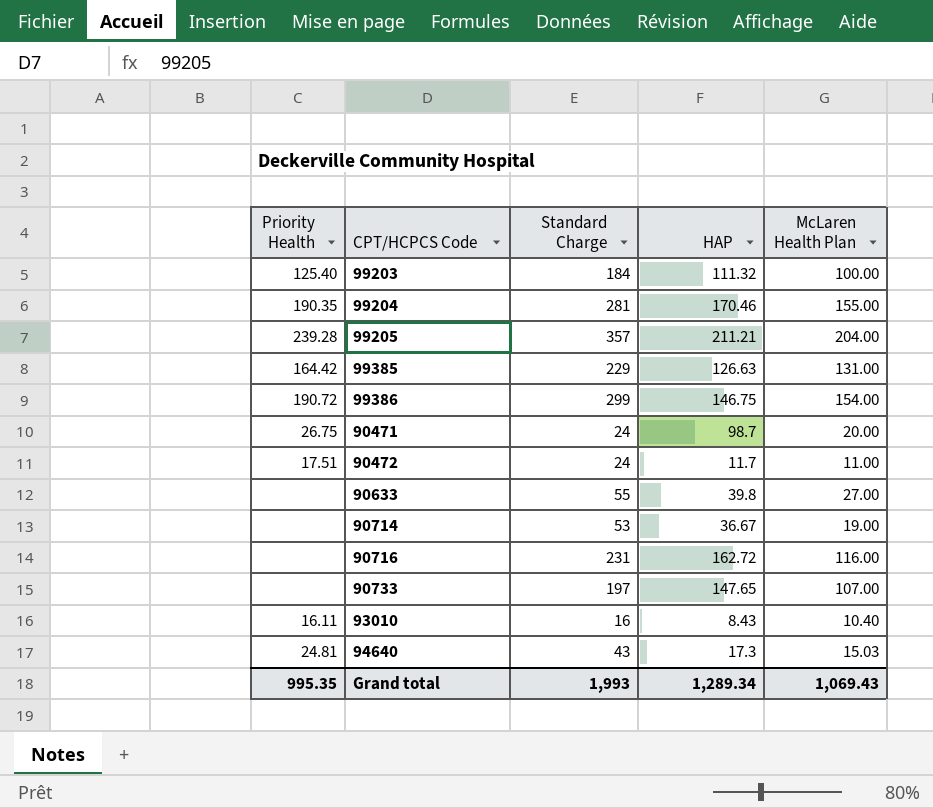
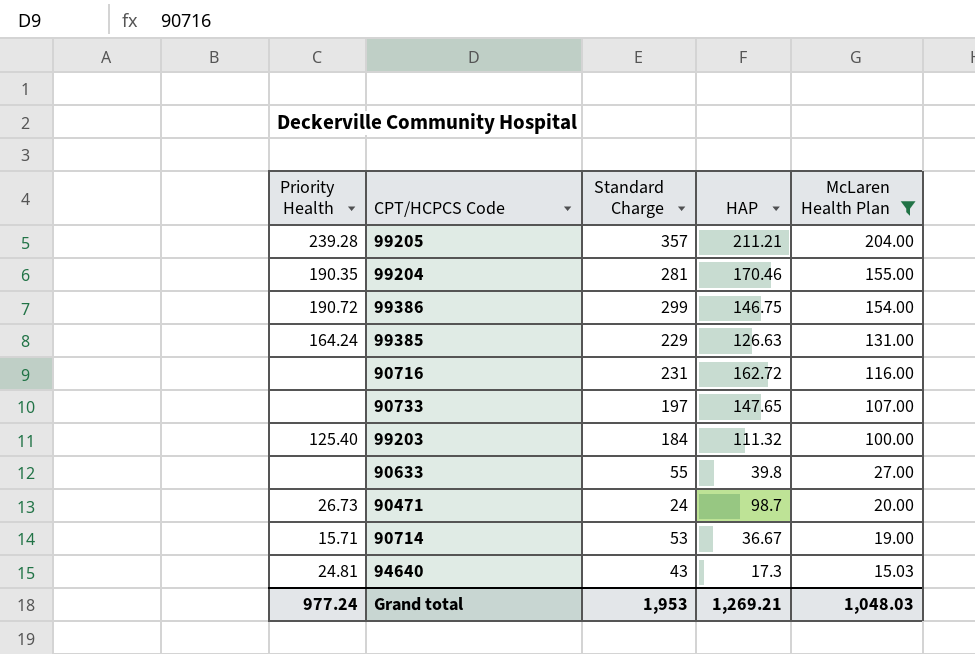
filter: none -> McLaren Health Plan >= 15.03
row order: none -> McLaren Health Plan descending
99385 | Priority Health: 164.42 -> 164.24
90471 | Priority Health: 26.75 -> 26.73
90714 | Priority Health: none -> 15.71
Grand total | Priority Health: 995.35 -> 977.24
Grand total | Standard Charge: 1,993 -> 1,953
Grand total | HAP: 1,289.34 -> 1,269.21
Grand total | McLaren Health Plan: 1,069.43 -> 1,048.03

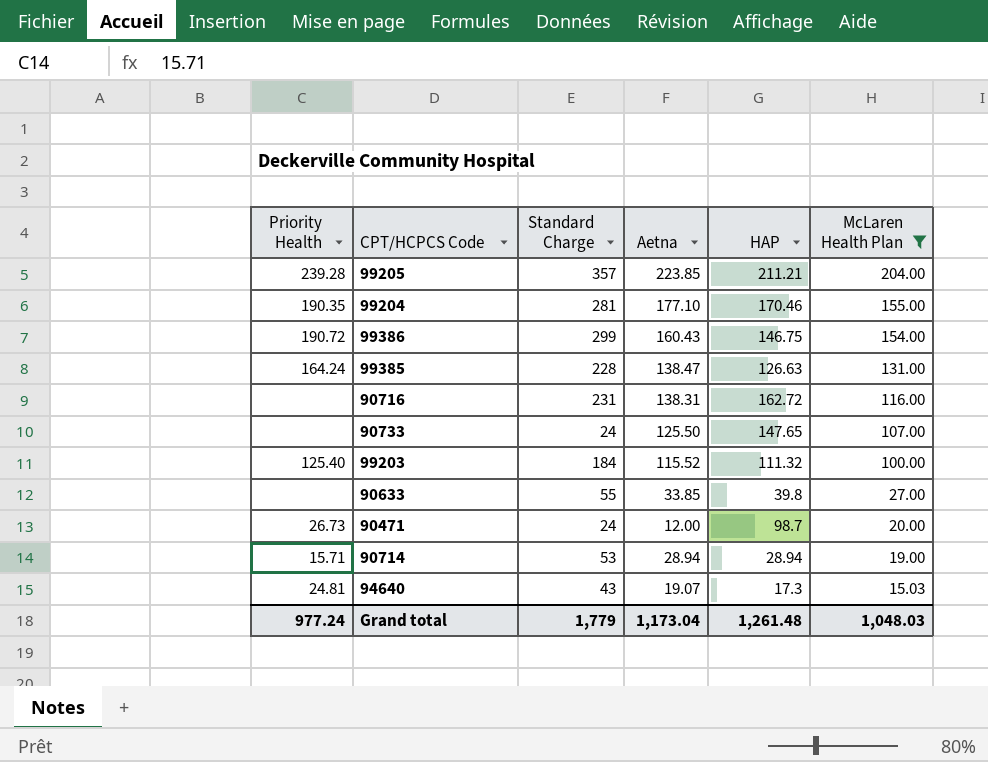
column Aetna | position: none -> 4
99385 | Standard Charge: 229 -> 228
90733 | Standard Charge: 197 -> 24
90714 | HAP: 36.67 -> 28.94
Grand total | Standard Charge: 1,953 -> 1,779
Grand total | HAP: 1,269.21 -> 1,261.48

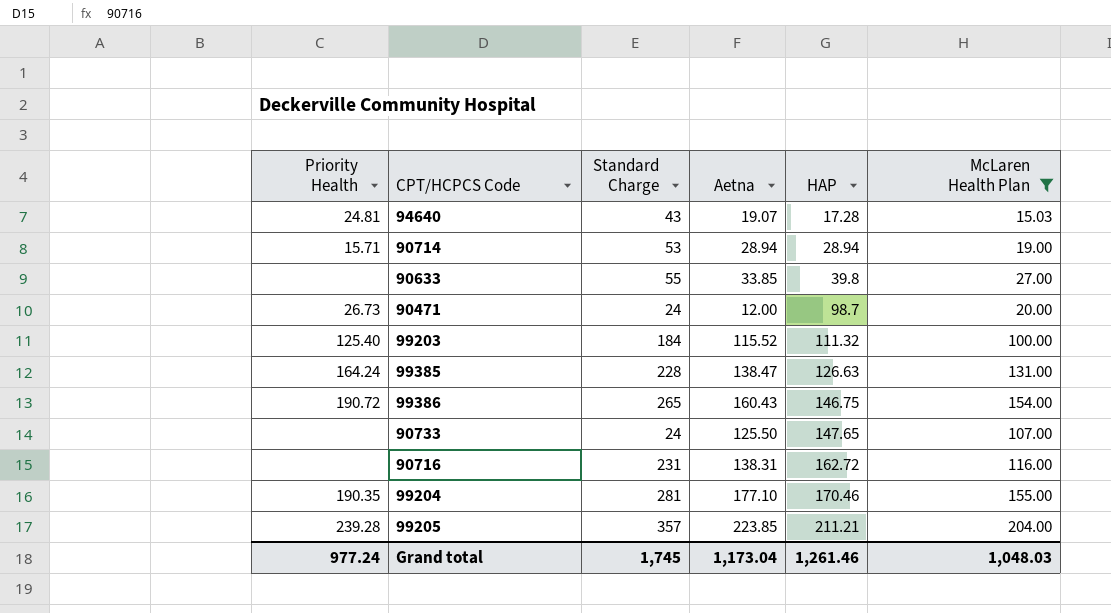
row order: McLaren Health Plan descending -> HAP ascending
94640 | HAP: 17.3 -> 17.28
99386 | Standard Charge: 299 -> 265
Grand total | Standard Charge: 1,779 -> 1,745
Grand total | HAP: 1,261.48 -> 1,261.46

